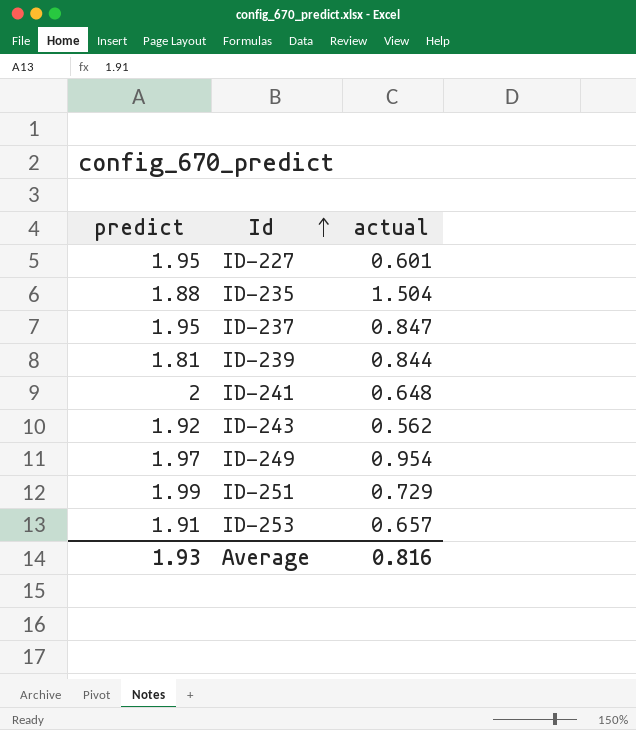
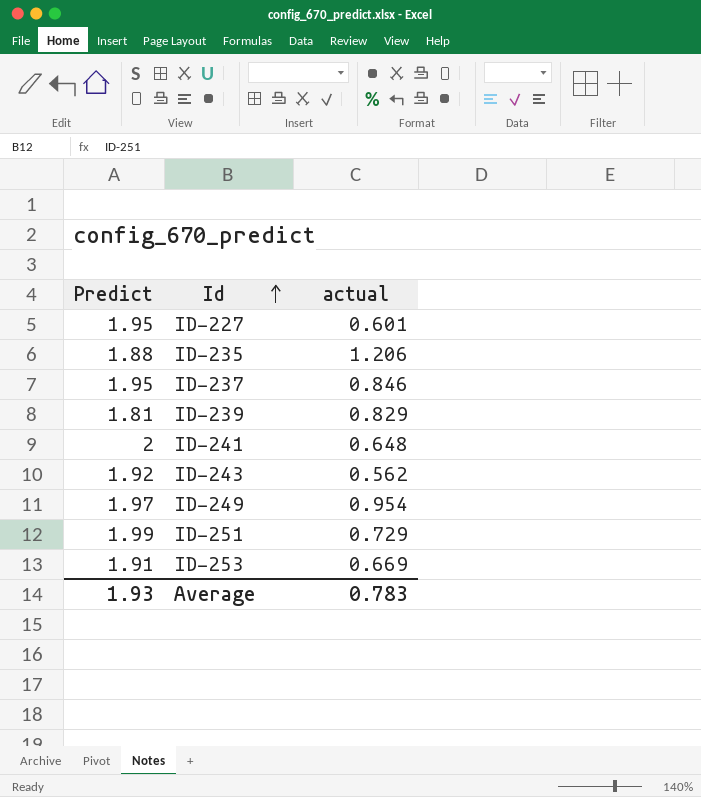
column name: predict -> Predict
ID-235 | actual: 1.504 -> 1.206
ID-237 | actual: 0.847 -> 0.846
ID-239 | actual: 0.844 -> 0.829
ID-253 | actual: 0.657 -> 0.669
Average | actual: 0.816 -> 0.783

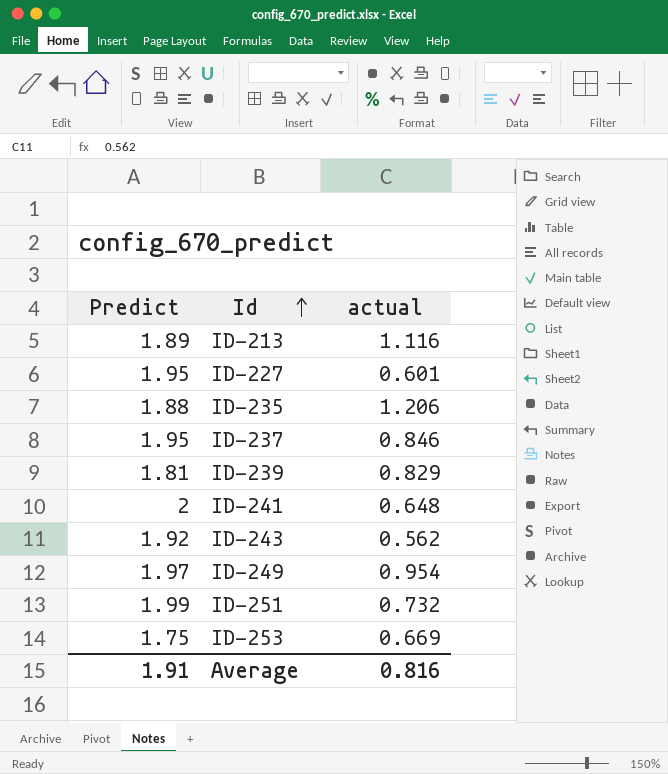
row ID-213: none -> 1.89 | 1.116
ID-251 | actual: 0.729 -> 0.732
ID-253 | Predict: 1.91 -> 1.75
Average | Predict: 1.93 -> 1.91
Average | actual: 0.783 -> 0.816

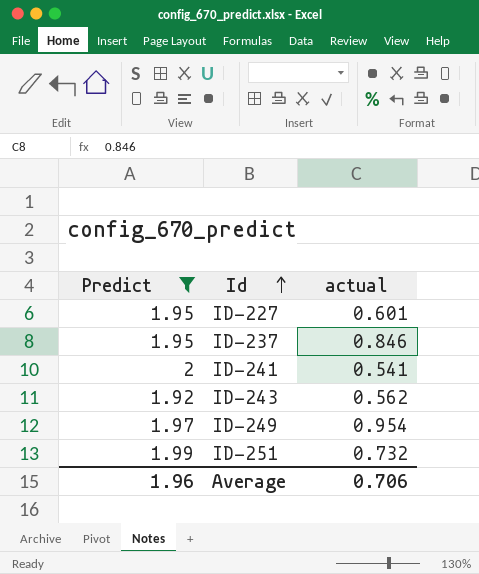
filter: none -> Predict >= 1.92
ID-241 | actual: 0.648 -> 0.541
Average | Predict: 1.91 -> 1.96
Average | actual: 0.816 -> 0.706

